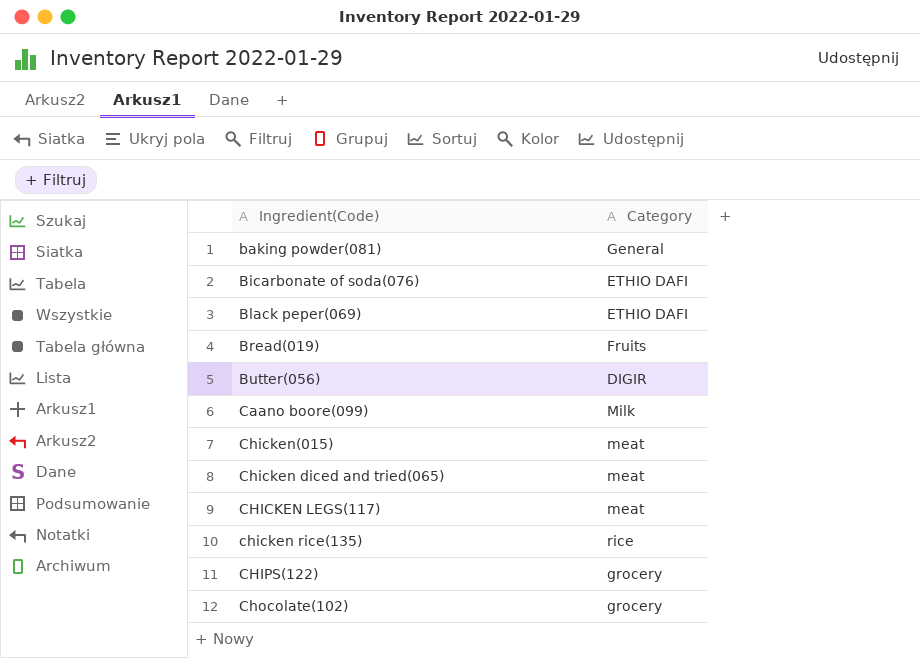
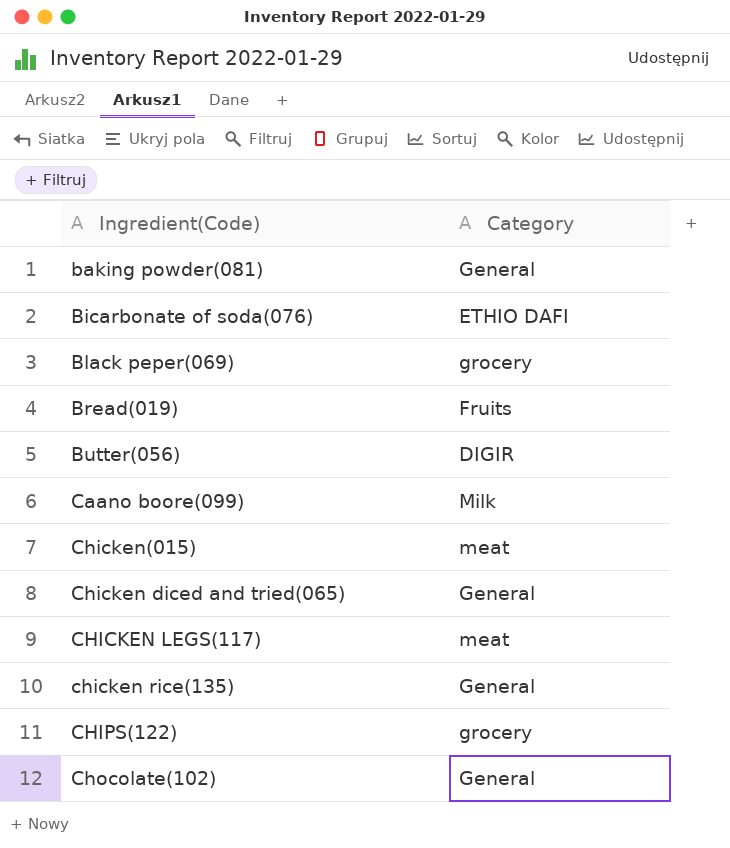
Black peper(069) | Category: ETHIO DAFI -> grocery
Chicken diced and tried(065) | Category: meat -> General
chicken rice(135) | Category: rice -> General
Chocolate(102) | Category: grocery -> General

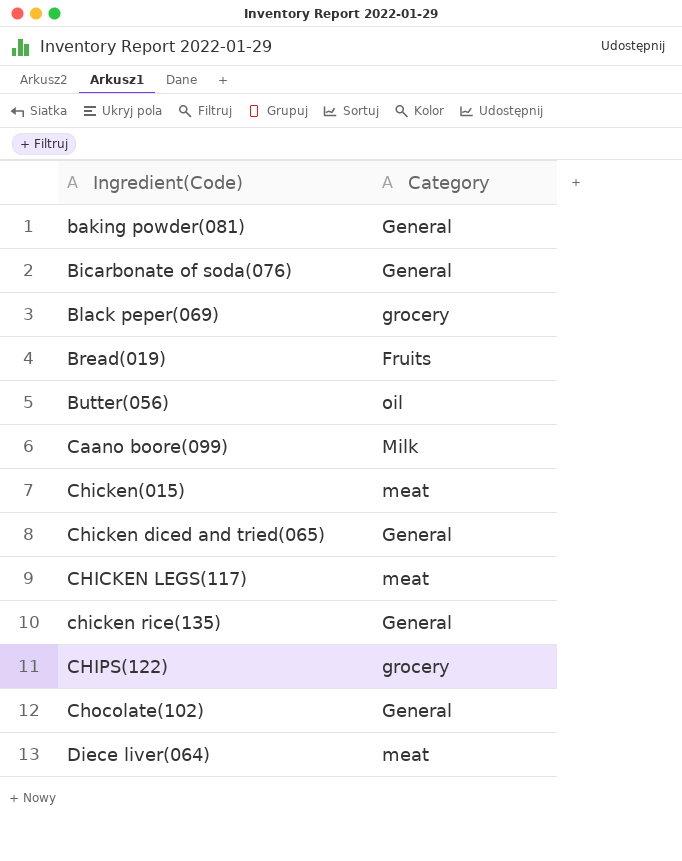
Bicarbonate of soda(076) | Category: ETHIO DAFI -> General
Butter(056) | Category: DIGIR -> oil
row Diece liver(064): none -> meat

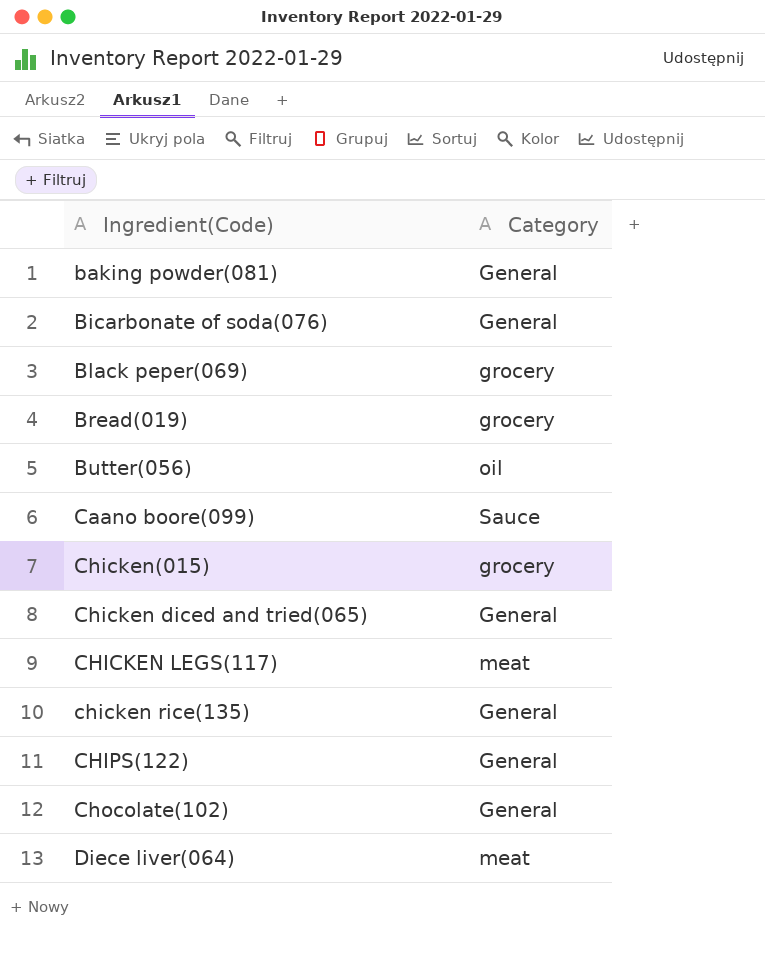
Bread(019) | Category: Fruits -> grocery
Caano boore(099) | Category: Milk -> Sauce
Chicken(015) | Category: meat -> grocery
CHIPS(122) | Category: grocery -> General

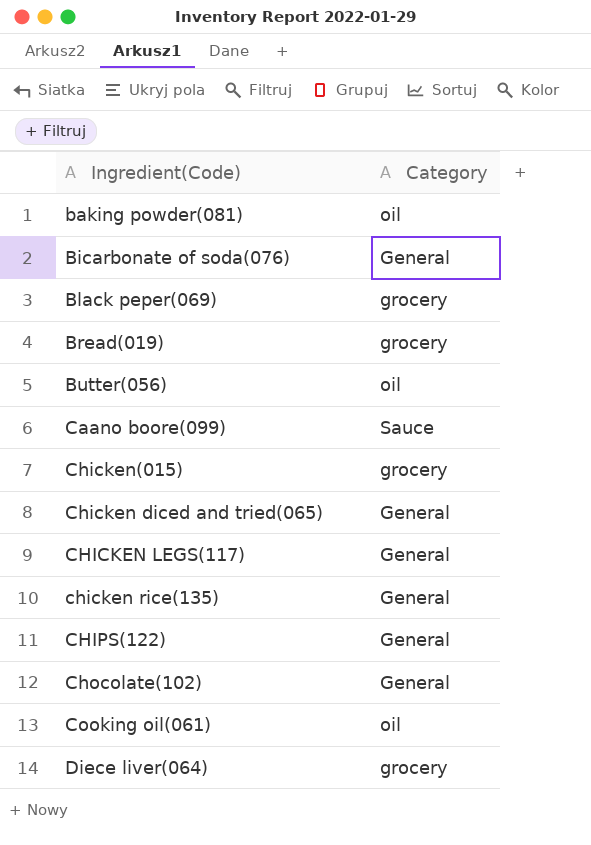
baking powder(081) | Category: General -> oil
CHICKEN LEGS(117) | Category: meat -> General
row Cooking oil(061): none -> oil
Diece liver(064) | Category: meat -> grocery

